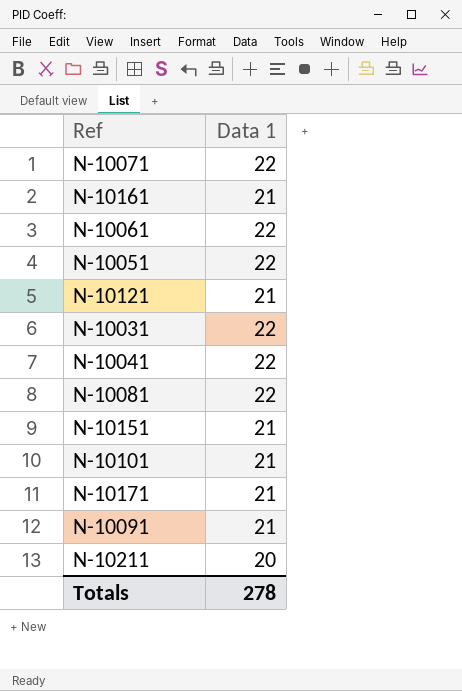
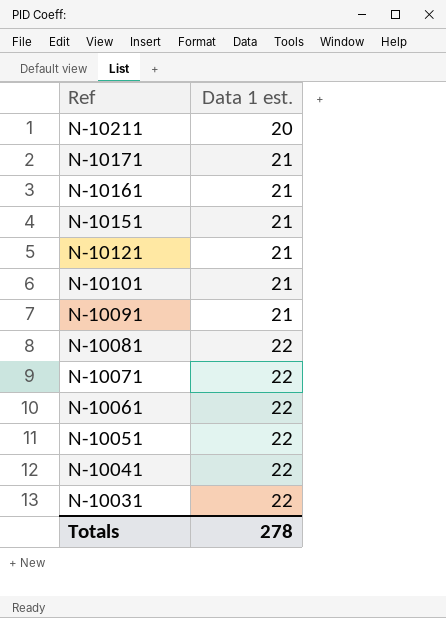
row order: none -> Ref descending
column name: Data 1 -> Data 1 est.

